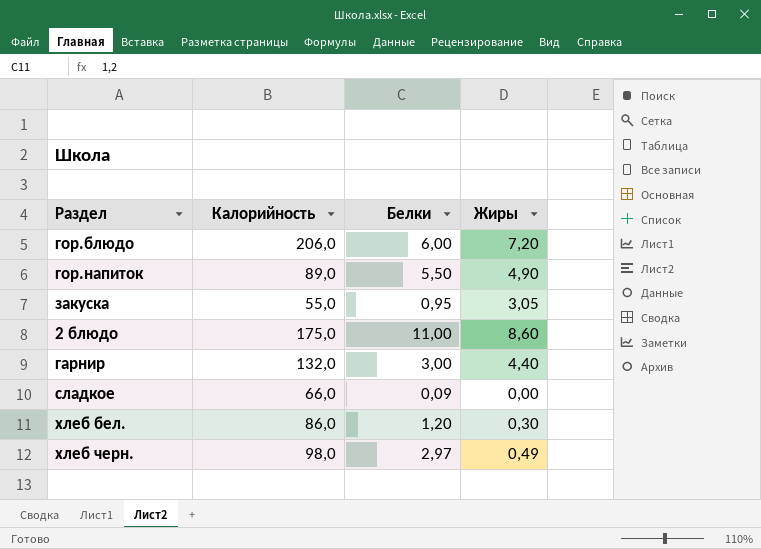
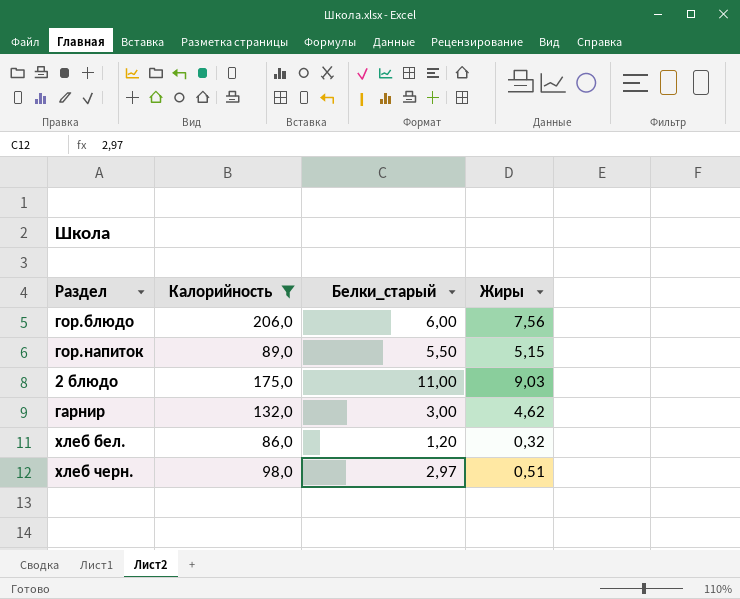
filter: none -> Калорийность >= 86,0
column name: Белки -> Белки_старый
гор.блюдо | Жиры: 7,20 -> 7,56
гор.напиток | Жиры: 4,90 -> 5,15
2 блюдо | Жиры: 8,60 -> 9,03
гарнир | Жиры: 4,40 -> 4,62
хлеб бел. | Жиры: 0,30 -> 0,32
хлеб черн. | Жиры: 0,49 -> 0,51

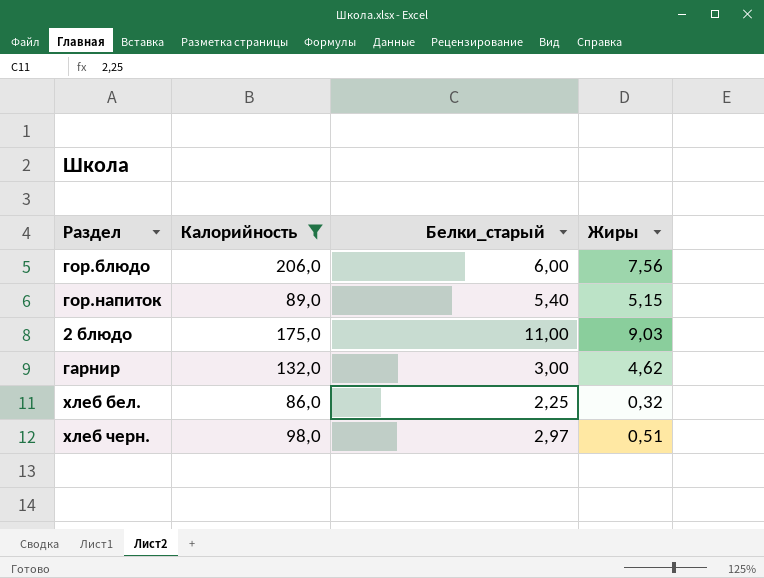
гор.напиток | Белки_старый: 5,50 -> 5,40
хлеб бел. | Белки_старый: 1,20 -> 2,25

